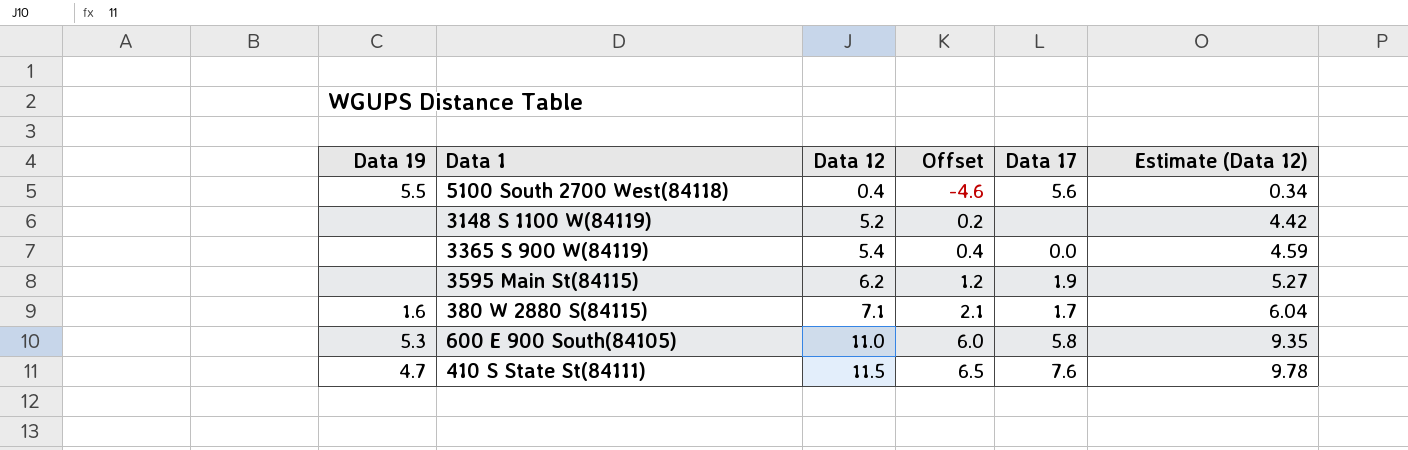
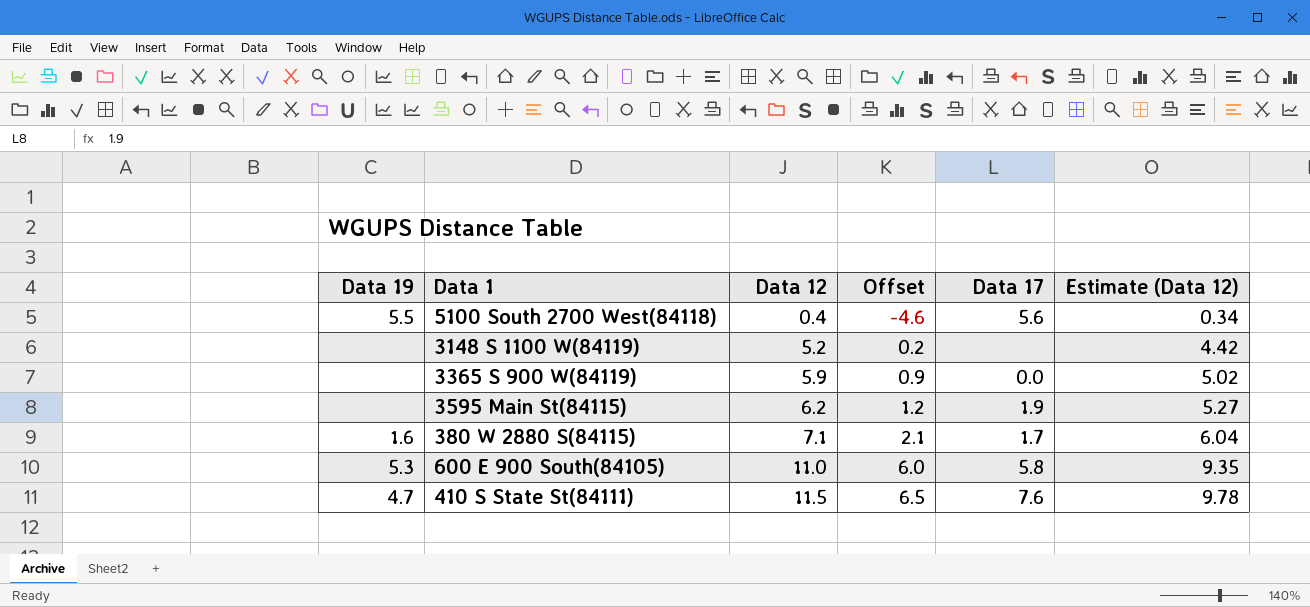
3365 S 900 W(84119) | Data 12: 5.4 -> 5.9
3365 S 900 W(84119) | Offset: 0.4 -> 0.9
3365 S 900 W(84119) | Estimate (Data 12): 4.59 -> 5.02

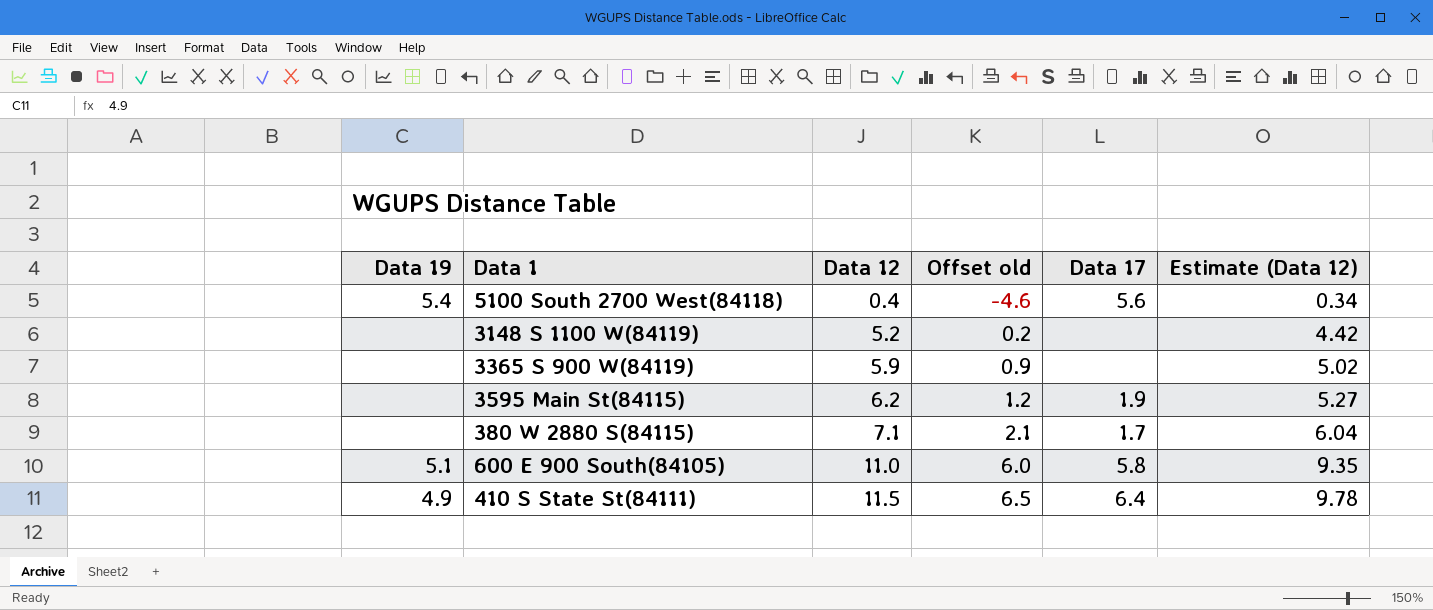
column name: Offset -> Offset old
5100 South 2700 West(84118) | Data 19: 5.5 -> 5.4
3365 S 900 W(84119) | Data 17: 0.0 -> none
380 W 2880 S(84115) | Data 19: 1.6 -> none
600 E 900 South(84105) | Data 19: 5.3 -> 5.1
410 S State St(84111) | Data 19: 4.7 -> 4.9
410 S State St(84111) | Data 17: 7.6 -> 6.4

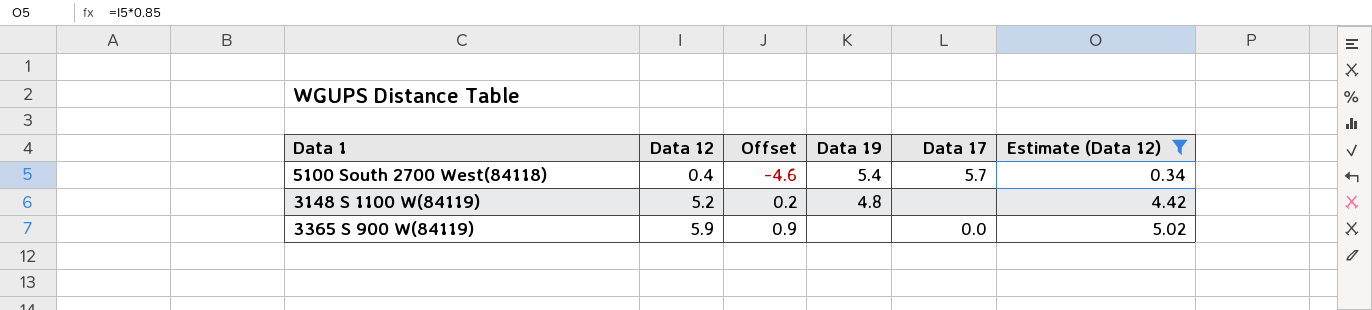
filter: none -> Estimate (Data 12) <= 5.02
column name: Offset old -> Offset
column Data 19 | position: 1 -> 4
5100 South 2700 West(84118) | Data 17: 5.6 -> 5.7
3148 S 1100 W(84119) | Data 19: none -> 4.8
3365 S 900 W(84119) | Data 17: none -> 0.0

